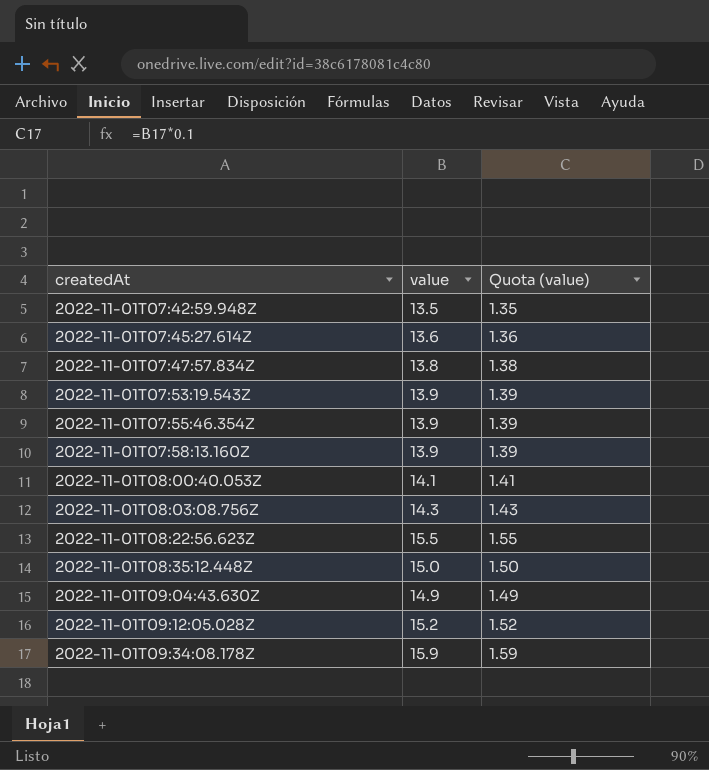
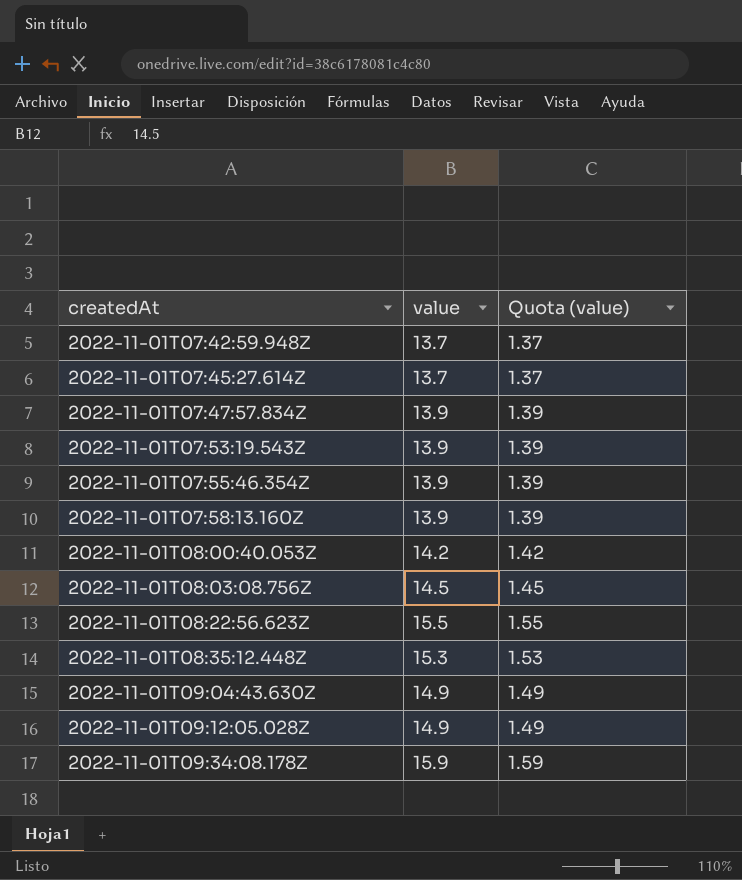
2022-11-01T07:42:59.948Z | value: 13.5 -> 13.7
2022-11-01T07:42:59.948Z | Quota (value): 1.35 -> 1.37
2022-11-01T07:45:27.614Z | value: 13.6 -> 13.7
2022-11-01T07:45:27.614Z | Quota (value): 1.36 -> 1.37
2022-11-01T07:47:57.834Z | value: 13.8 -> 13.9
2022-11-01T07:47:57.834Z | Quota (value): 1.38 -> 1.39
2022-11-01T08:00:40.053Z | value: 14.1 -> 14.2
2022-11-01T08:00:40.053Z | Quota (value): 1.41 -> 1.42
2022-11-01T08:03:08.756Z | value: 14.3 -> 14.5
2022-11-01T08:03:08.756Z | Quota (value): 1.43 -> 1.45
2022-11-01T08:35:12.448Z | value: 15.0 -> 15.3
2022-11-01T08:35:12.448Z | Quota (value): 1.50 -> 1.53
2022-11-01T09:12:05.028Z | value: 15.2 -> 14.9
2022-11-01T09:12:05.028Z | Quota (value): 1.52 -> 1.49

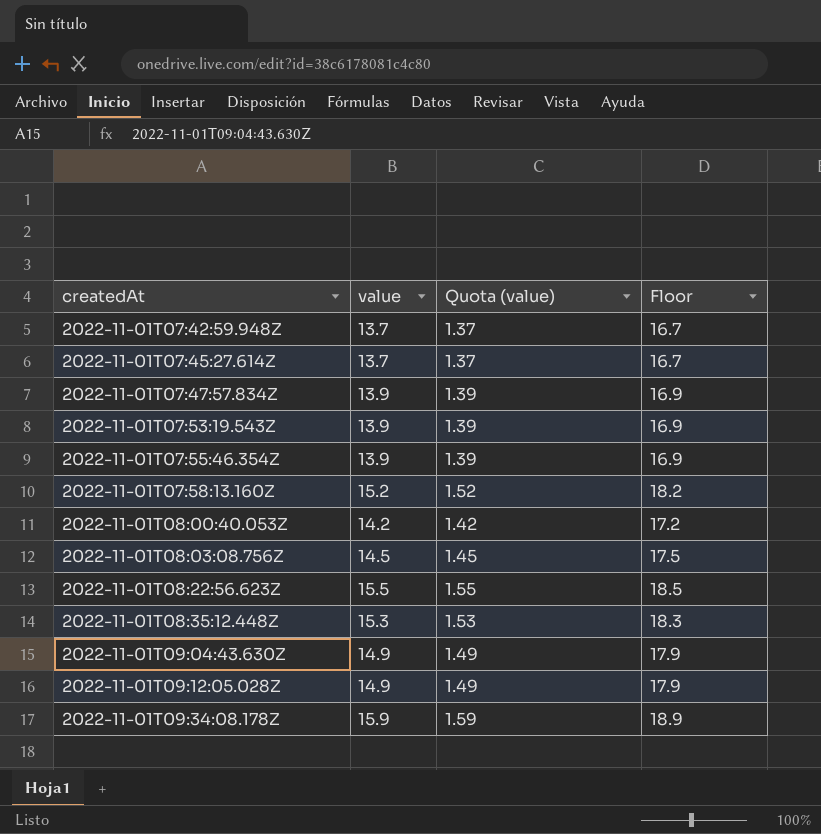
column Floor | formula: none -> [value] + 3
2022-11-01T07:58:13.160Z | value: 13.9 -> 15.2
2022-11-01T07:58:13.160Z | Quota (value): 1.39 -> 1.52

